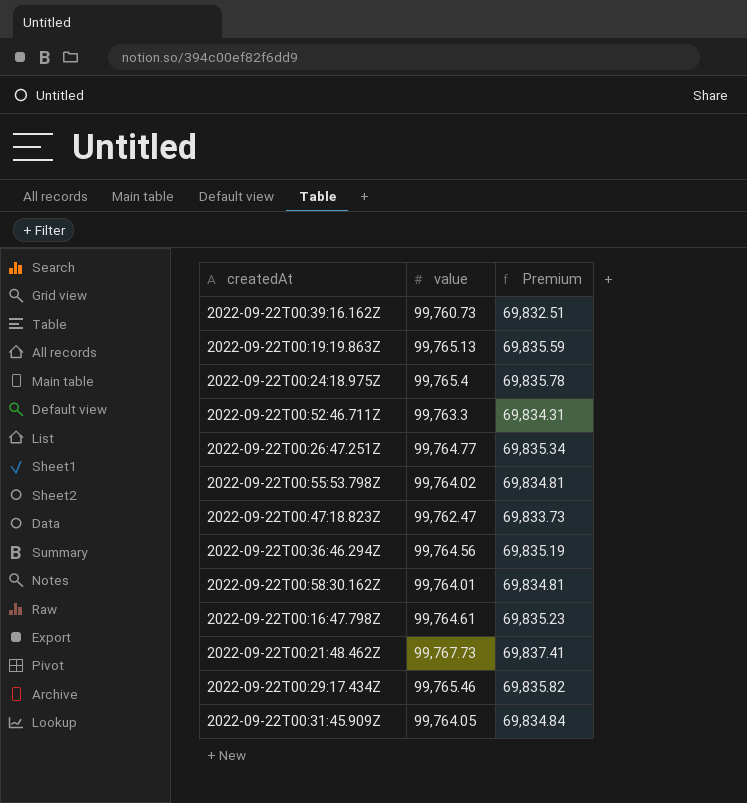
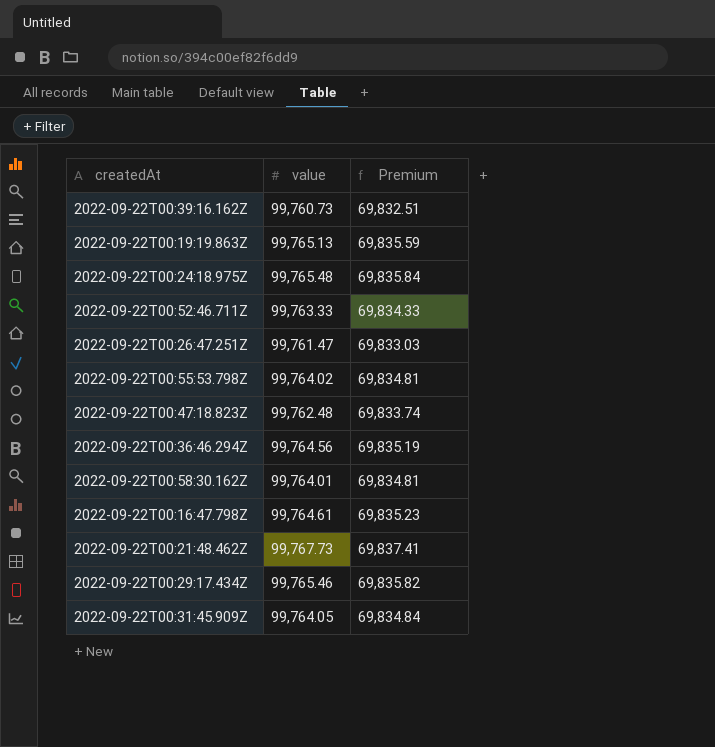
2022-09-22T00:24:18.975Z | value: 99,765.4 -> 99,765.48
2022-09-22T00:24:18.975Z | Premium: 69,835.78 -> 69,835.84
2022-09-22T00:52:46.711Z | value: 99,763.3 -> 99,763.33
2022-09-22T00:52:46.711Z | Premium: 69,834.31 -> 69,834.33
2022-09-22T00:26:47.251Z | value: 99,764.77 -> 99,761.47
2022-09-22T00:26:47.251Z | Premium: 69,835.34 -> 69,833.03
2022-09-22T00:47:18.823Z | value: 99,762.47 -> 99,762.48
2022-09-22T00:47:18.823Z | Premium: 69,833.73 -> 69,833.74

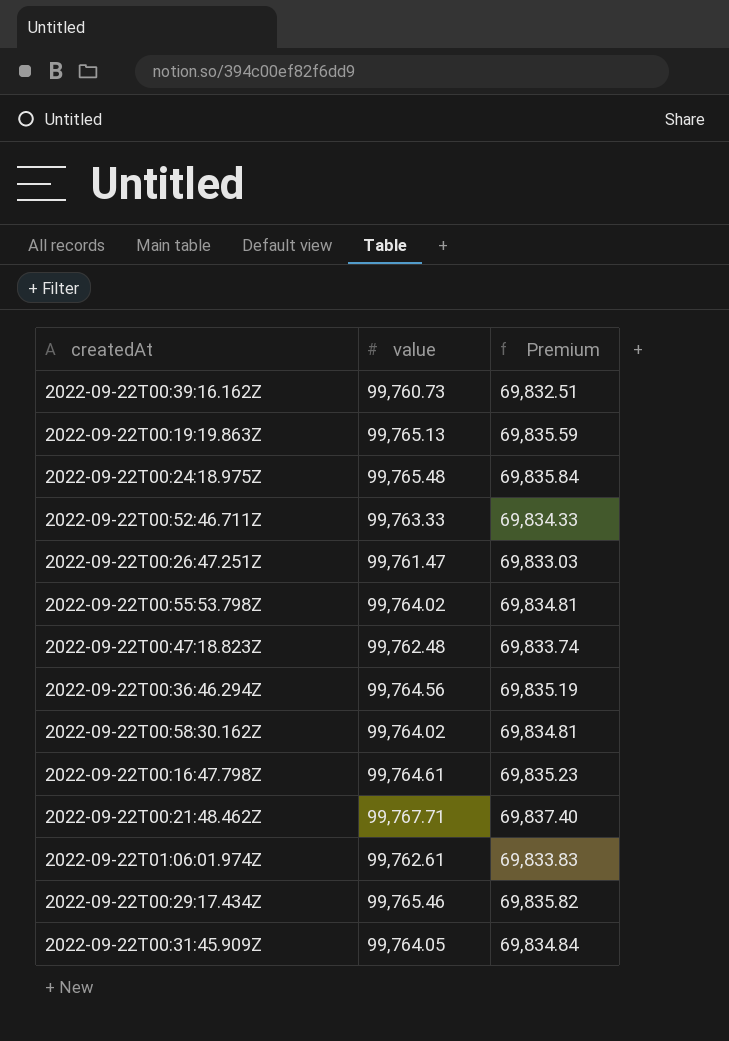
2022-09-22T00:58:30.162Z | value: 99,764.01 -> 99,764.02
2022-09-22T00:21:48.462Z | value: 99,767.73 -> 99,767.71
2022-09-22T00:21:48.462Z | Premium: 69,837.41 -> 69,837.40
row 2022-09-22T01:06:01.974Z: none -> 99,762.61 | 69,833.83

